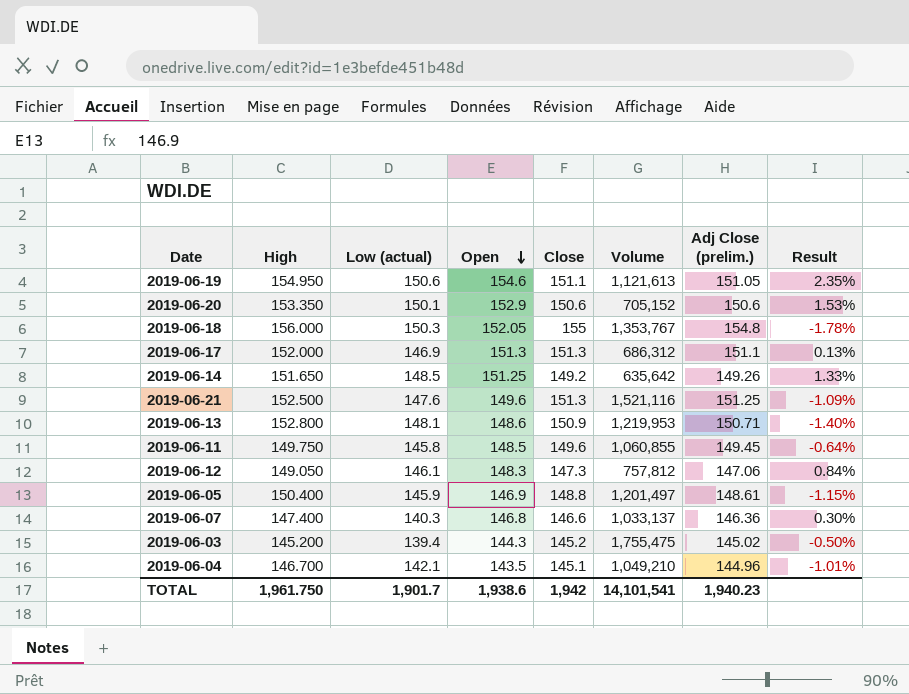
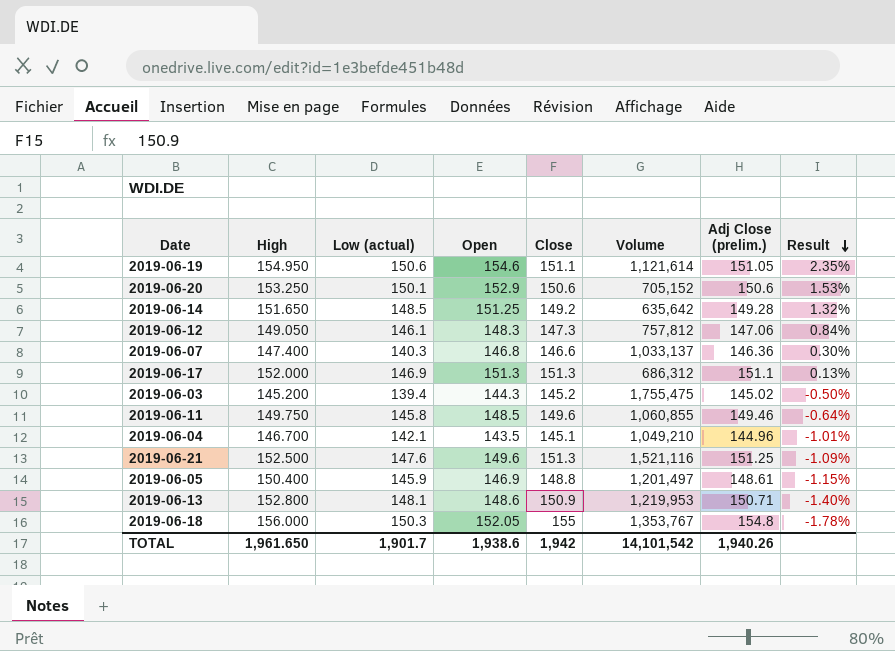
row order: Open descending -> Result descending
2019-06-19 | Volume: 1,121,613 -> 1,121,614
2019-06-20 | High: 153.350 -> 153.250
2019-06-14 | Adj Close (prelim.): 149.26 -> 149.28
2019-06-14 | Result: 1.33% -> 1.32%
2019-06-11 | Adj Close (prelim.): 149.45 -> 149.46
TOTAL | High: 1,961.750 -> 1,961.650
TOTAL | Volume: 14,101,541 -> 14,101,542
TOTAL | Adj Close (prelim.): 1,940.23 -> 1,940.26

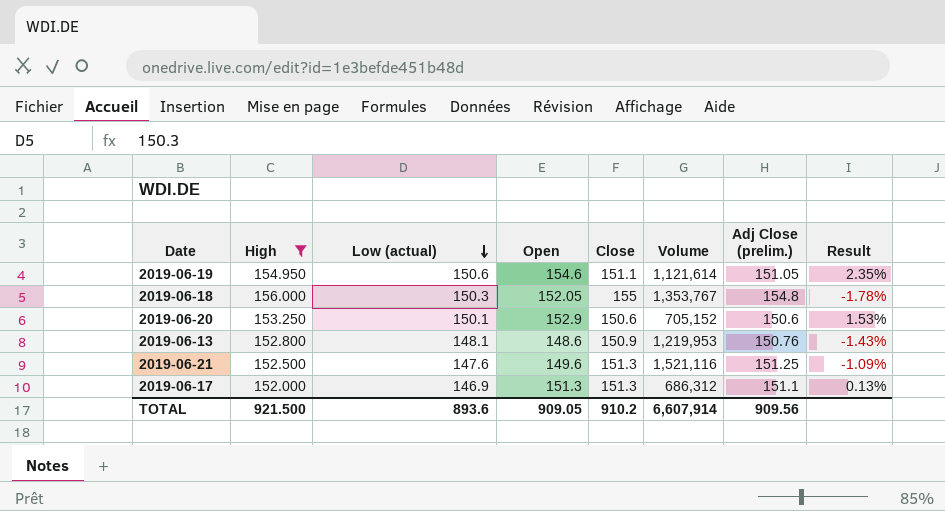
filter: none -> High >= 152.000
row order: Result descending -> Low (actual) descending
2019-06-13 | Adj Close (prelim.): 150.71 -> 150.76
2019-06-13 | Result: -1.40% -> -1.43%
TOTAL | High: 1,961.650 -> 921.500
TOTAL | Low (actual): 1,901.7 -> 893.6
TOTAL | Open: 1,938.6 -> 909.05
TOTAL | Close: 1,942 -> 910.2
TOTAL | Volume: 14,101,542 -> 6,607,914
TOTAL | Adj Close (prelim.): 1,940.26 -> 909.56

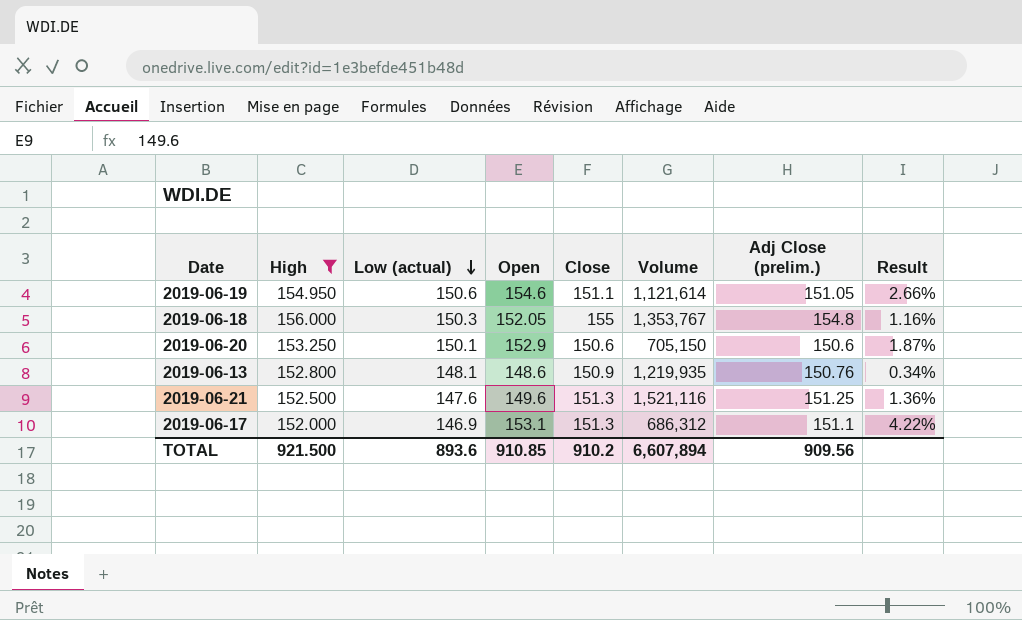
column Result | formula: ([Open] - [Adj Close (prelim.)]) / [Adj Close (prelim.)] -> ([Open] - [Low (actual)]) / [Low (actual)]
2019-06-20 | Volume: 705,152 -> 705,150
2019-06-13 | Volume: 1,219,953 -> 1,219,935
2019-06-17 | Open: 151.3 -> 153.1
TOTAL | Open: 909.05 -> 910.85
TOTAL | Volume: 6,607,914 -> 6,607,894

